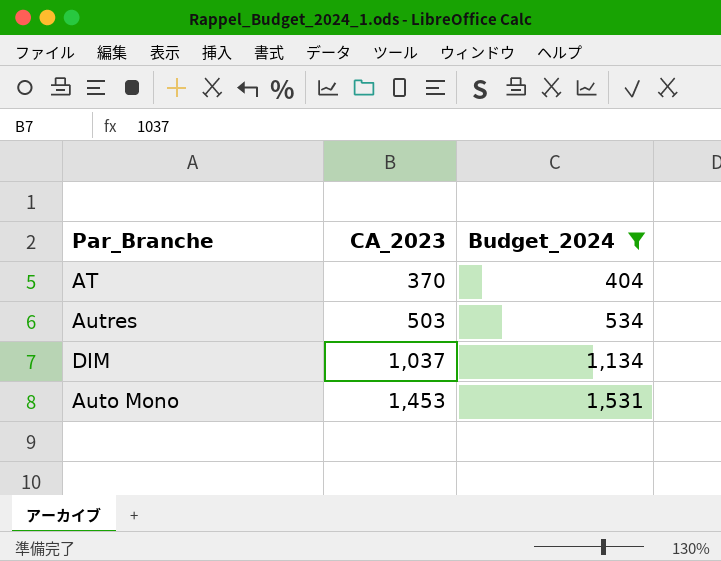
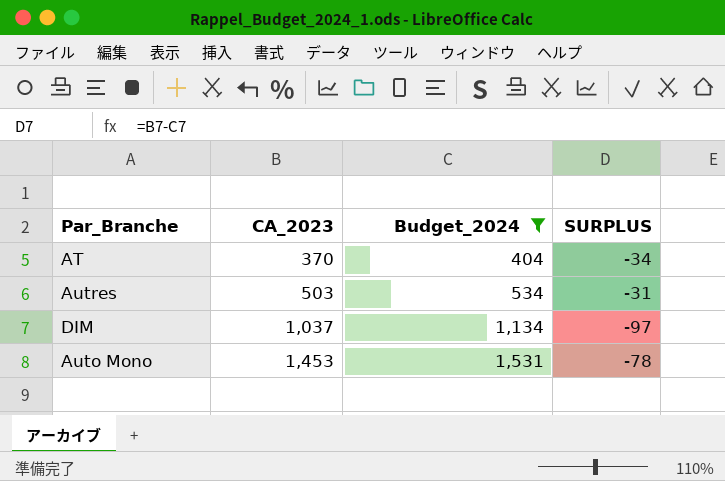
column SURPLUS | formula: none -> [CA_2023] - [Budget_2024]

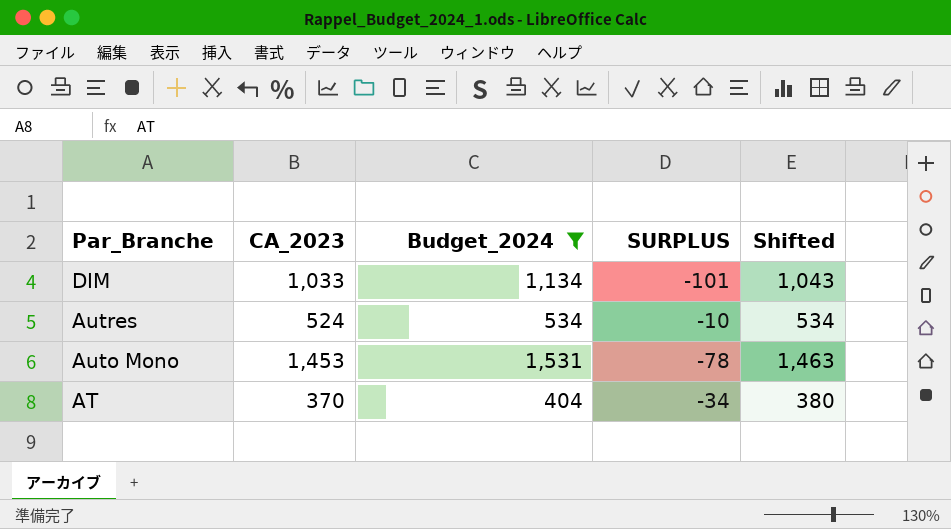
row order: CA_2023 ascending -> Par_Branche descending
column Shifted | formula: none -> [CA_2023] + 10
DIM | CA_2023: 1,037 -> 1,033
DIM | SURPLUS: -97 -> -101
Autres | CA_2023: 503 -> 524
Autres | SURPLUS: -31 -> -10

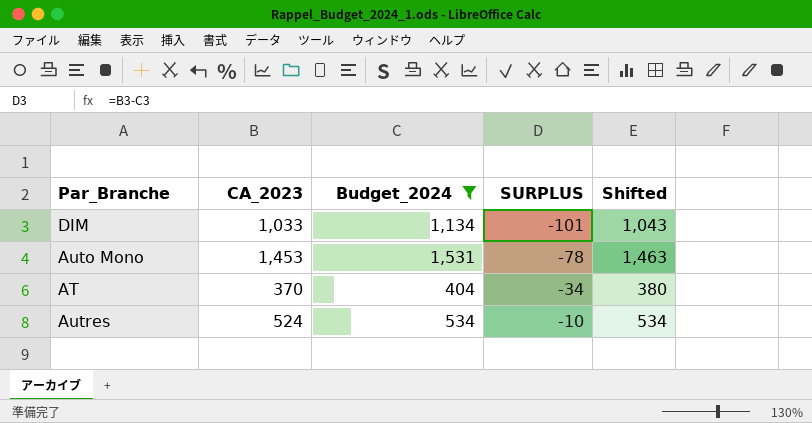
row order: Par_Branche descending -> SURPLUS ascending

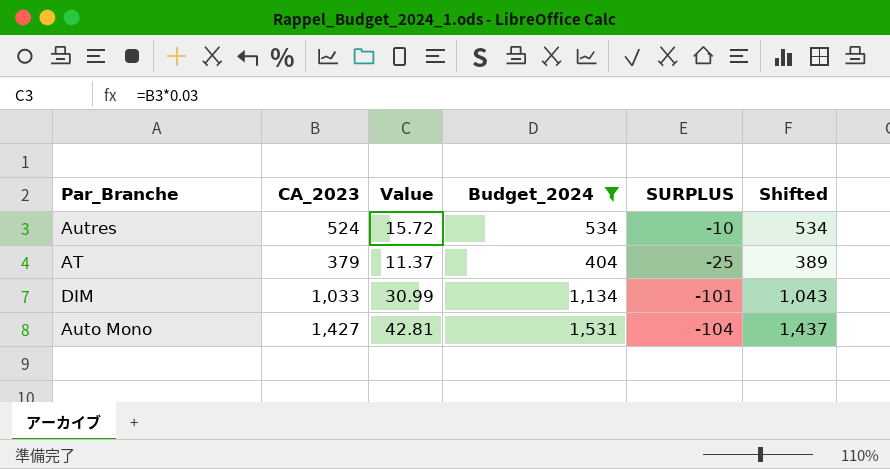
row order: SURPLUS ascending -> SURPLUS descending
column Value | formula: none -> [CA_2023] * 0.03
AT | CA_2023: 370 -> 379
AT | SURPLUS: -34 -> -25
AT | Shifted: 380 -> 389
Auto Mono | CA_2023: 1,453 -> 1,427
Auto Mono | SURPLUS: -78 -> -104
Auto Mono | Shifted: 1,463 -> 1,437

